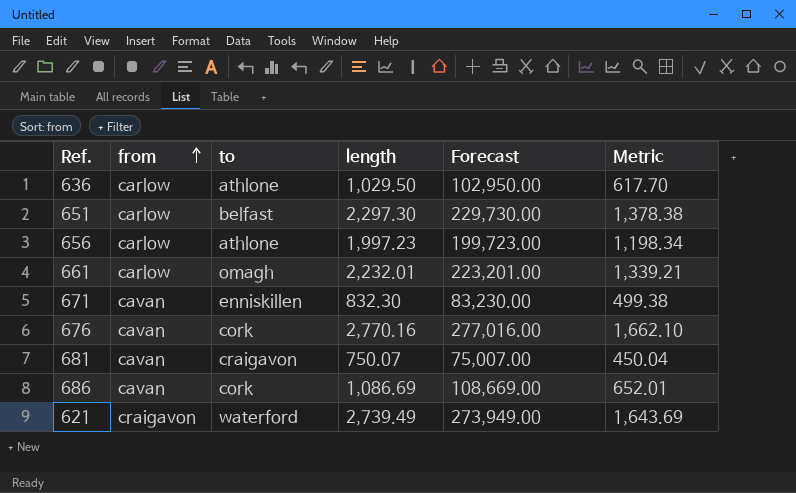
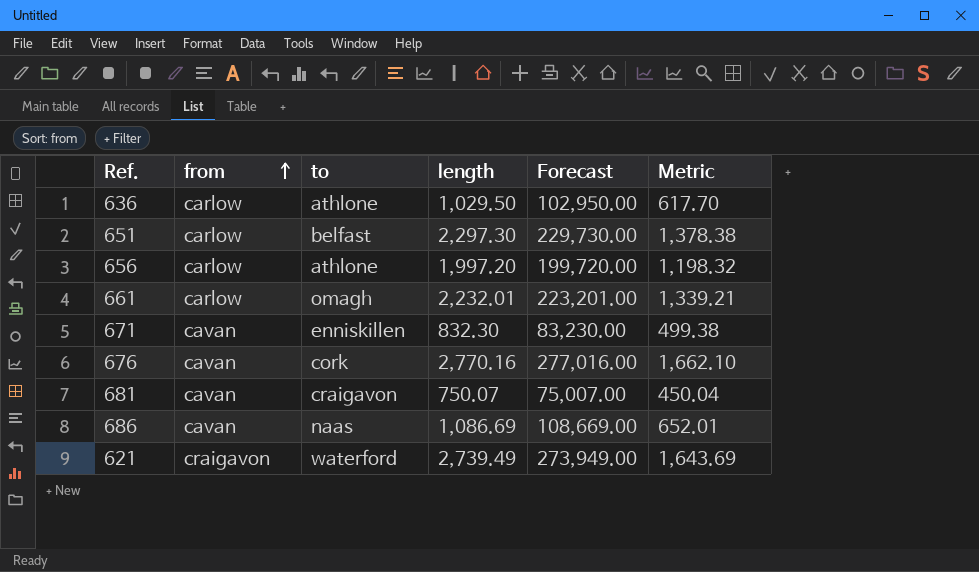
656 | length: 1,997.23 -> 1,997.20
656 | Forecast: 199,723.00 -> 199,720.00
656 | Metric: 1,198.34 -> 1,198.32
686 | to: cork -> naas

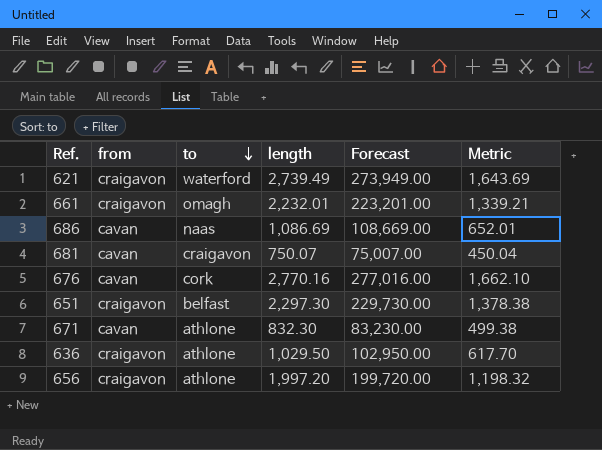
row order: from ascending -> to descending
661 | from: carlow -> craigavon
651 | from: carlow -> craigavon
671 | to: enniskillen -> athlone
636 | from: carlow -> craigavon
656 | from: carlow -> craigavon

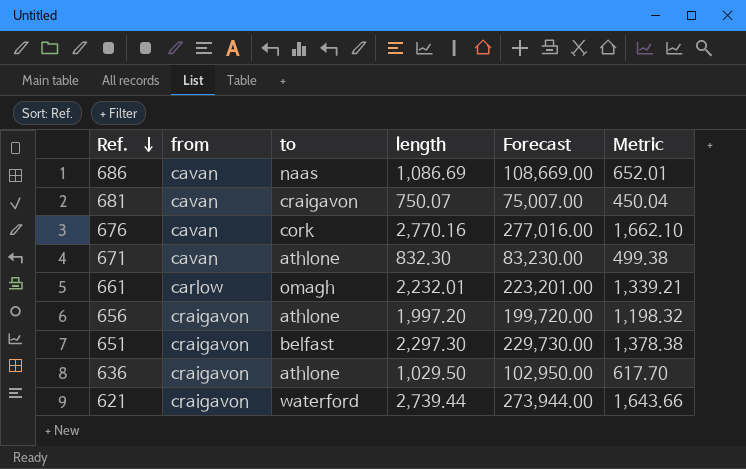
row order: to descending -> Ref. descending
661 | from: craigavon -> carlow
621 | length: 2,739.49 -> 2,739.44
621 | Forecast: 273,949.00 -> 273,944.00
621 | Metric: 1,643.69 -> 1,643.66

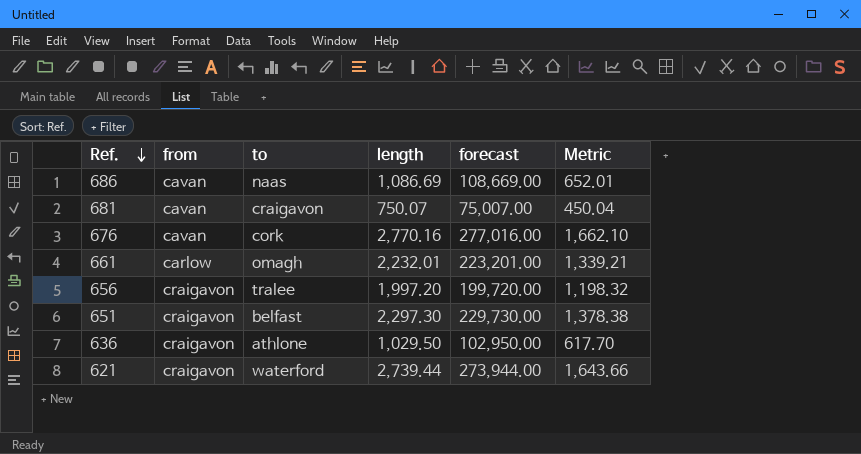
column name: Forecast -> forecast
row 671: cavan | athlone | 832.30 | 83,230.00 | 499.38 -> none
656 | to: athlone -> tralee

